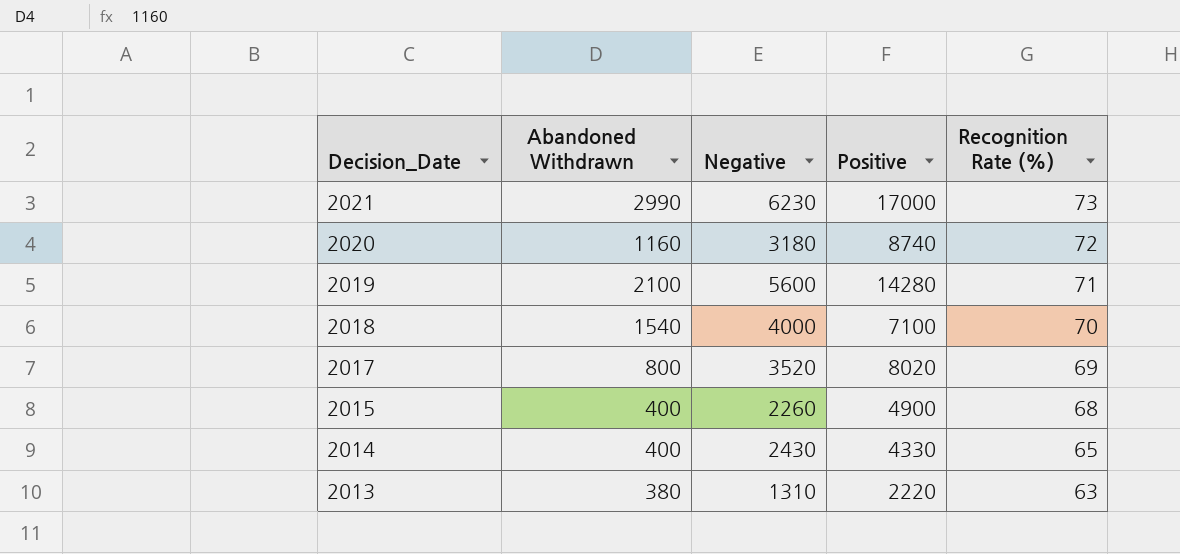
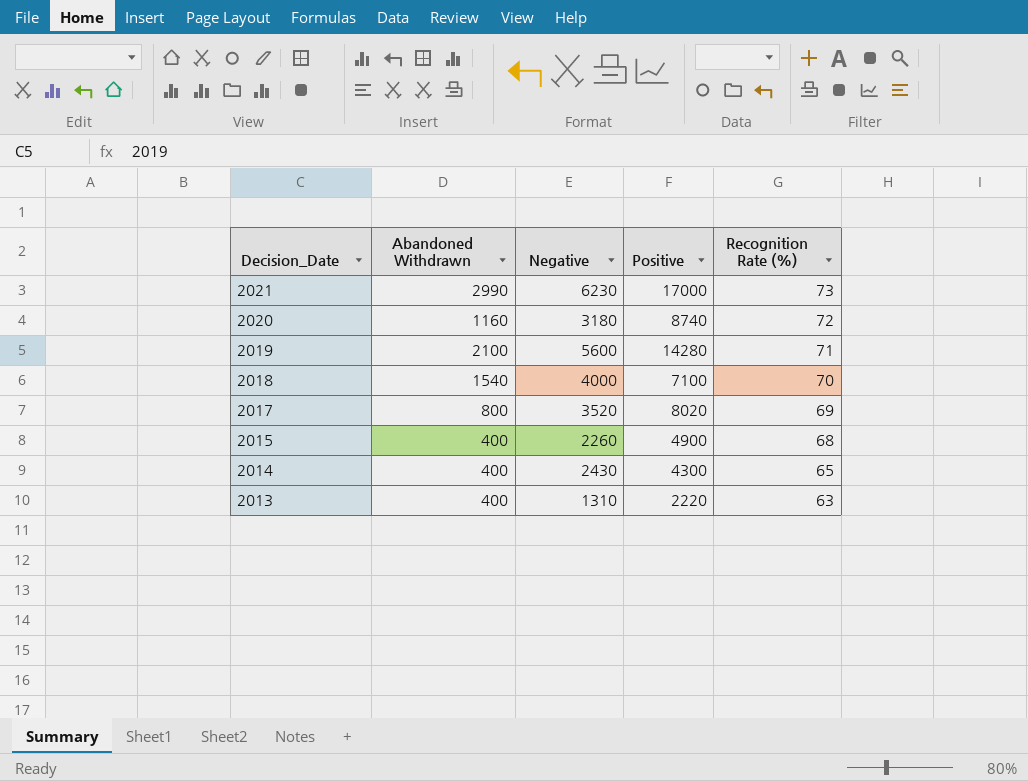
2014 | Positive: 4330 -> 4300
2013 | Abandoned Withdrawn: 380 -> 400

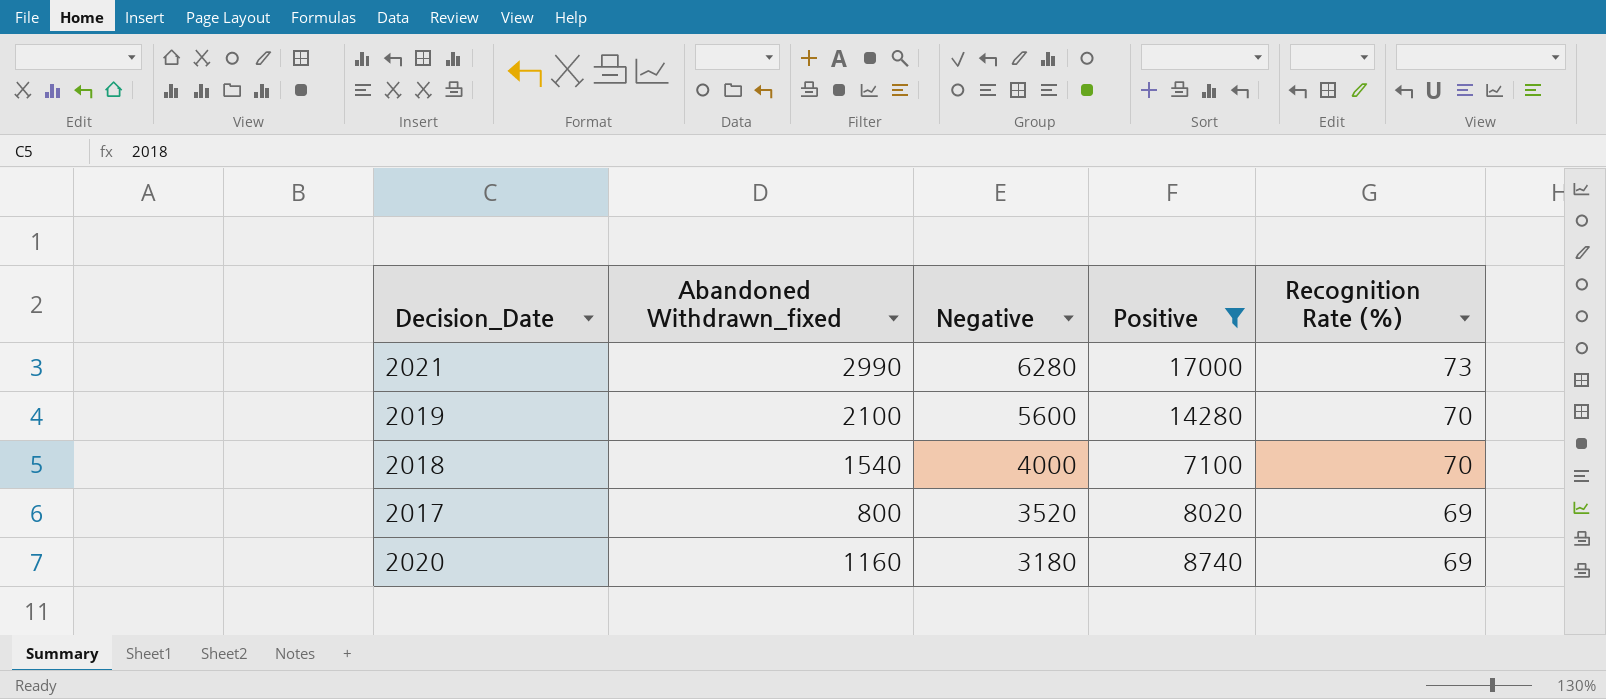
filter: none -> Positive >= 7100
row order: Decision_Date descending -> Negative descending
column name: Abandoned Withdrawn -> Abandoned Withdrawn_fixed
2021 | Negative: 6230 -> 6280
2019 | Recognition Rate (%): 71 -> 70
2020 | Recognition Rate (%): 72 -> 69

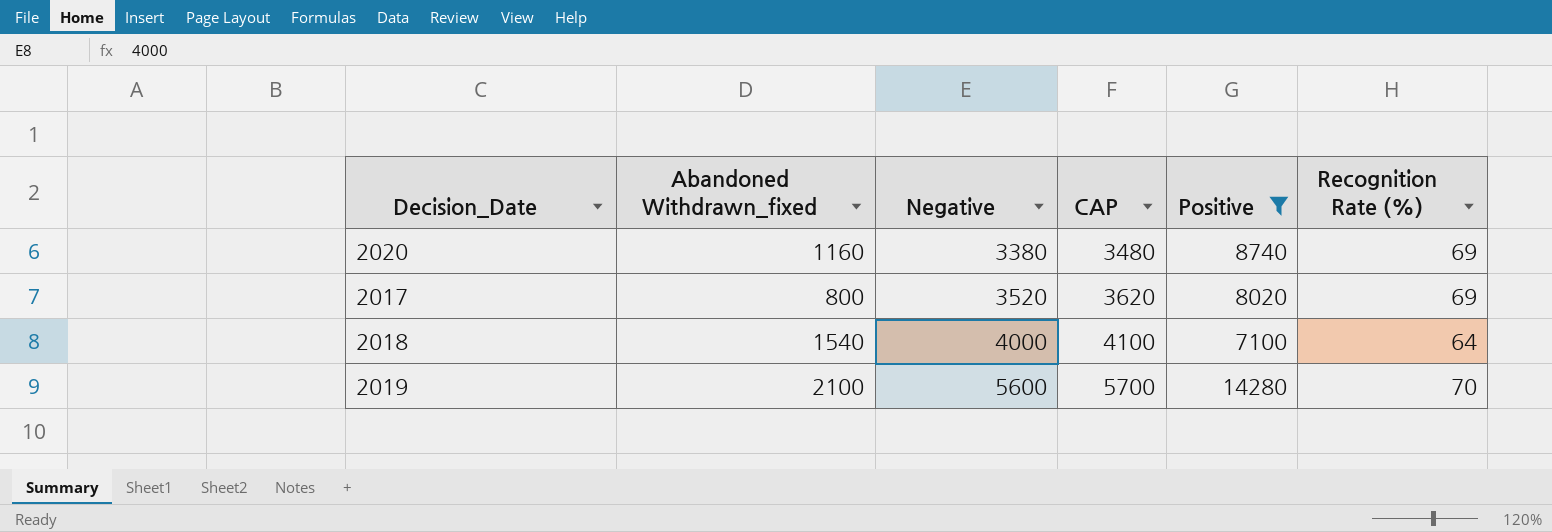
row order: Negative descending -> Negative ascending
column CAP | formula: none -> [Negative] + 100
row 2021: 2990 | 6280 | 17000 | 73 -> none
2020 | Negative: 3180 -> 3380
2018 | Recognition Rate (%): 70 -> 64

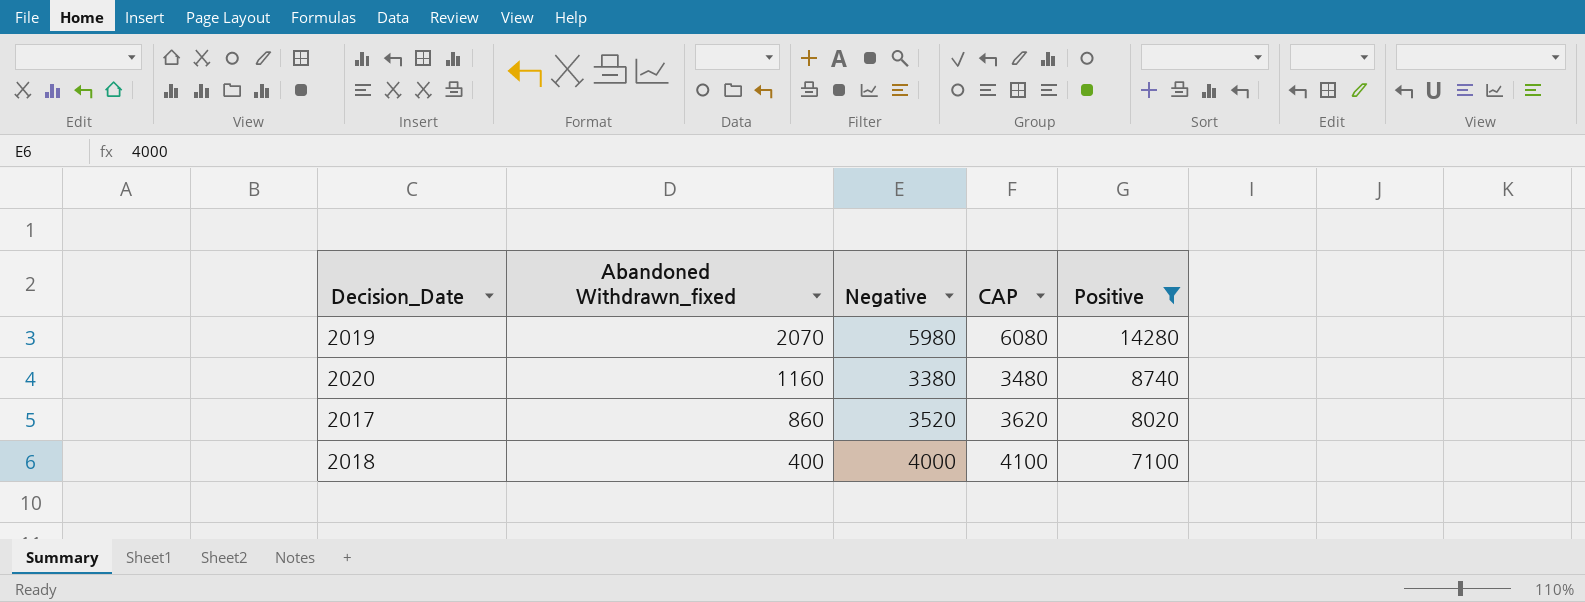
row order: Negative ascending -> Abandoned Withdrawn_fixed descending
column Recognition Rate (%) | position: 6 -> none
2019 | Abandoned Withdrawn_fixed: 2100 -> 2070
2019 | Negative: 5600 -> 5980
2019 | CAP: 5700 -> 6080
2017 | Abandoned Withdrawn_fixed: 800 -> 860
2018 | Abandoned Withdrawn_fixed: 1540 -> 400

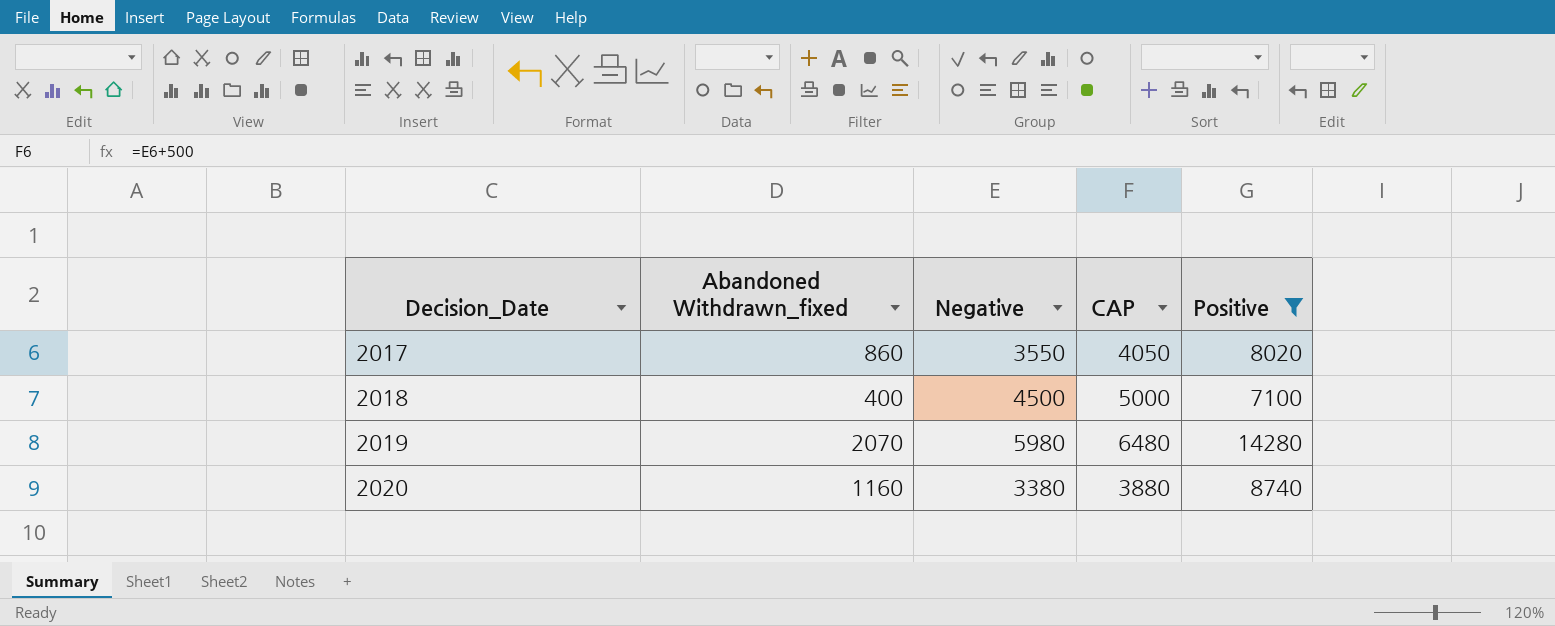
row order: Abandoned Withdrawn_fixed descending -> Decision_Date ascending
column CAP | formula: [Negative] + 100 -> [Negative] + 500
2017 | Negative: 3520 -> 3550
2018 | Negative: 4000 -> 4500

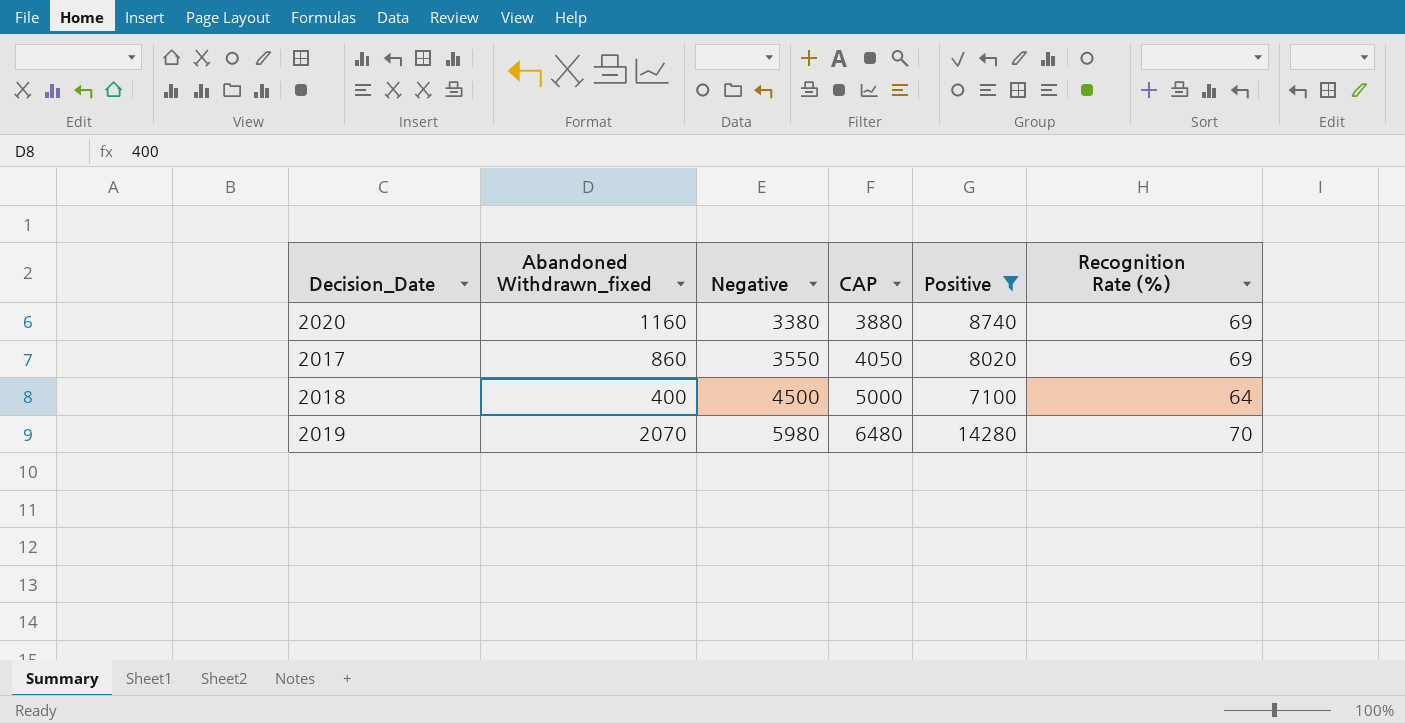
row order: Decision_Date ascending -> Negative ascending
column Recognition Rate (%) | position: none -> 6

